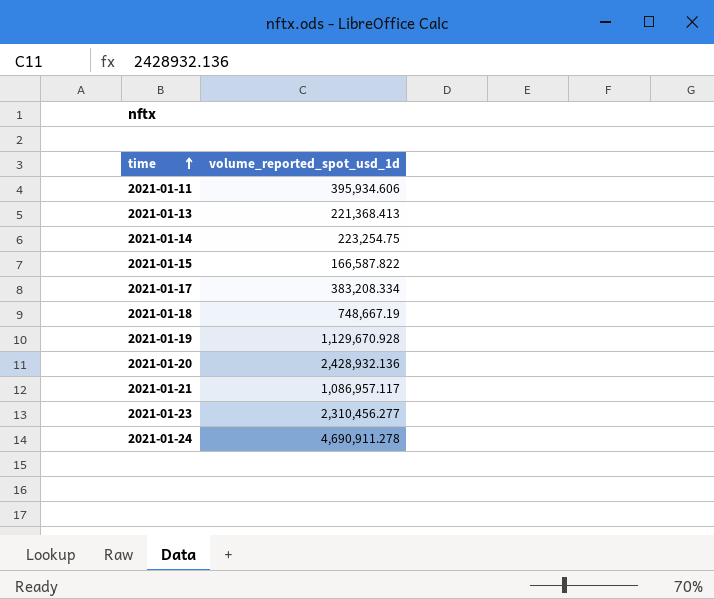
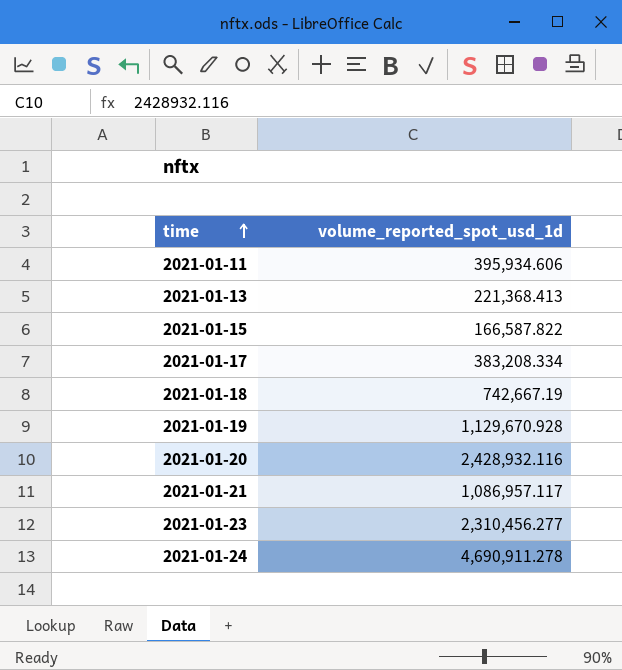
row 2021-01-14: 223,254.75 -> none
2021-01-18 | volume_reported_spot_usd_1d: 748,667.19 -> 742,667.19
2021-01-20 | volume_reported_spot_usd_1d: 2,428,932.136 -> 2,428,932.116

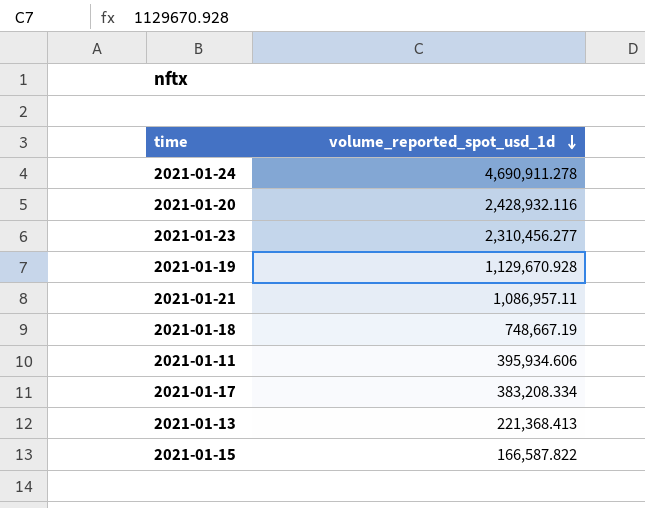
row order: time ascending -> volume_reported_spot_usd_1d descending
2021-01-21 | volume_reported_spot_usd_1d: 1,086,957.117 -> 1,086,957.11
2021-01-18 | volume_reported_spot_usd_1d: 742,667.19 -> 748,667.19

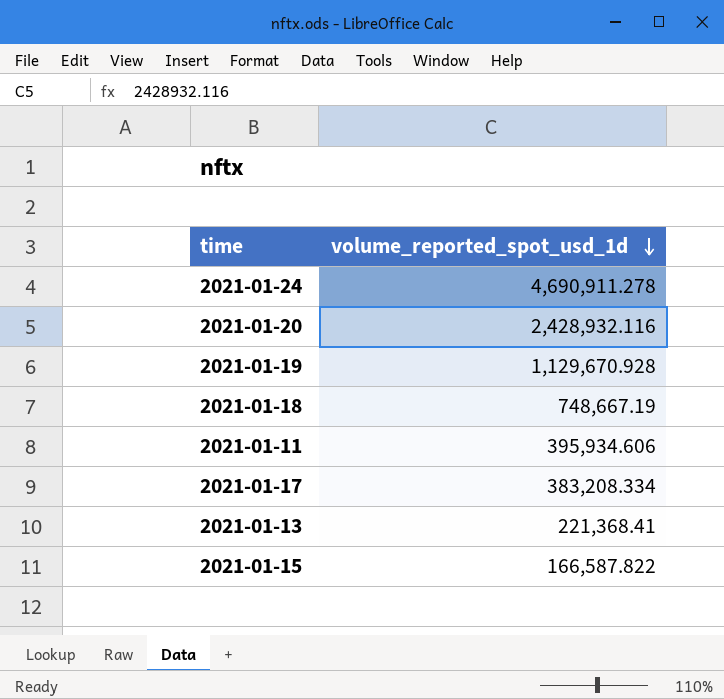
row 2021-01-23: 2,310,456.277 -> none
row 2021-01-21: 1,086,957.11 -> none
2021-01-13 | volume_reported_spot_usd_1d: 221,368.413 -> 221,368.41

